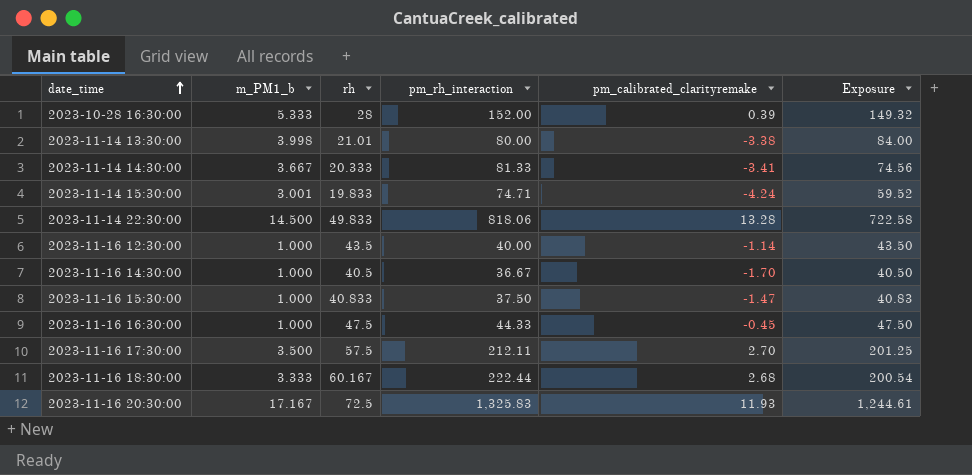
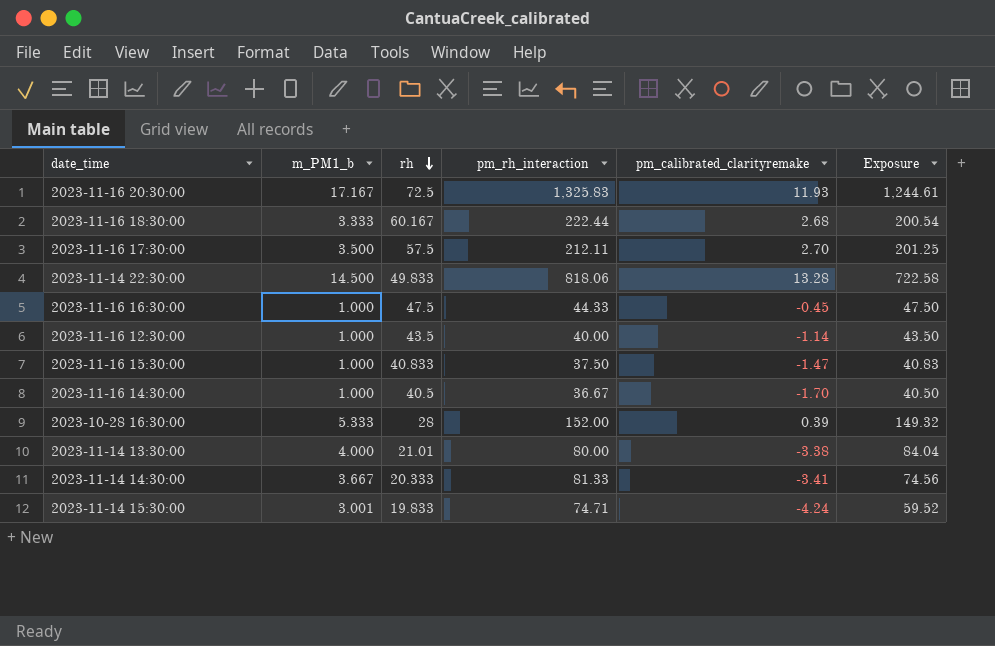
row order: date_time ascending -> rh descending
2023-11-14 13:30:00 | m_PM1_b: 3.998 -> 4.000
2023-11-14 13:30:00 | Exposure: 84.00 -> 84.04

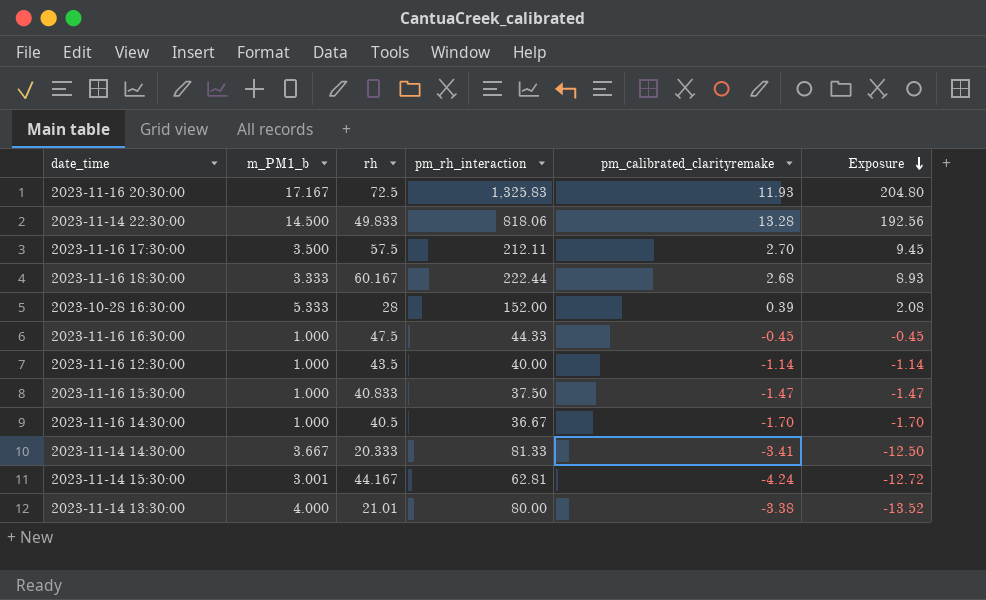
row order: rh descending -> Exposure descending
column Exposure | formula: [m_PM1_b] * [rh] -> [m_PM1_b] * [pm_calibrated_clarityremake]
2023-11-14 15:30:00 | rh: 19.833 -> 44.167
2023-11-14 15:30:00 | pm_rh_interaction: 74.71 -> 62.81

